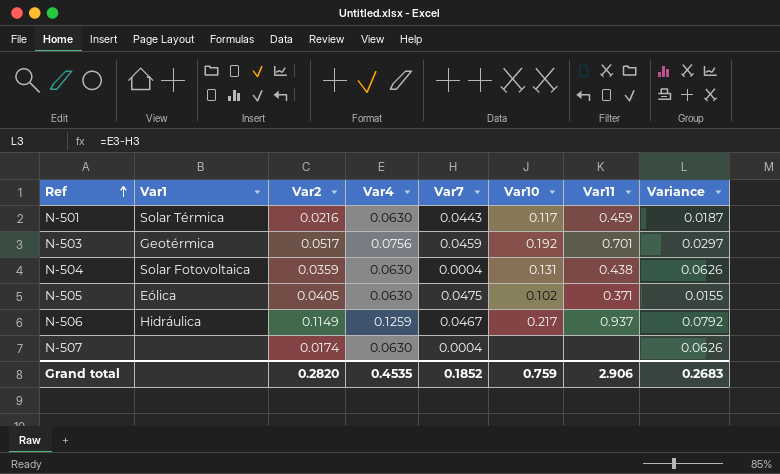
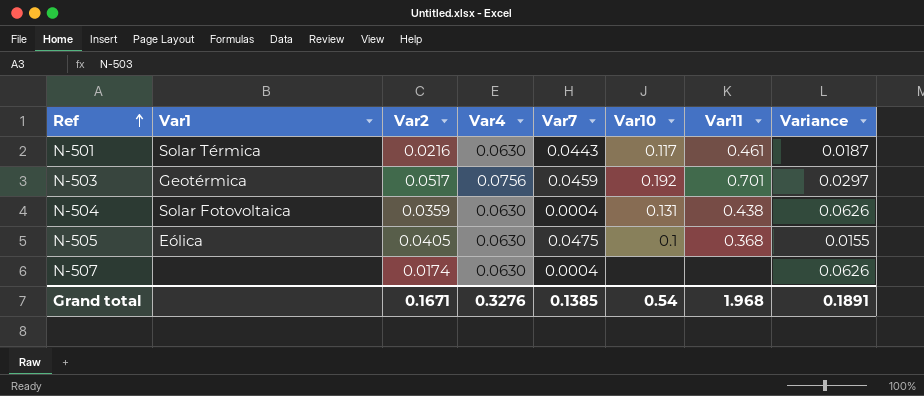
row N-506: Hidráulica | 0.1149 | 0.1259 | 0.0467 | 0.217 | 0.937 | 0.0792 -> none
N-501 | Var11: 0.459 -> 0.461
N-505 | Var10: 0.102 -> 0.1
N-505 | Var11: 0.371 -> 0.368
Grand total | Var2: 0.2820 -> 0.1671
Grand total | Var4: 0.4535 -> 0.3276
Grand total | Var7: 0.1852 -> 0.1385
Grand total | Var10: 0.759 -> 0.54
Grand total | Var11: 2.906 -> 1.968
Grand total | Variance: 0.2683 -> 0.1891

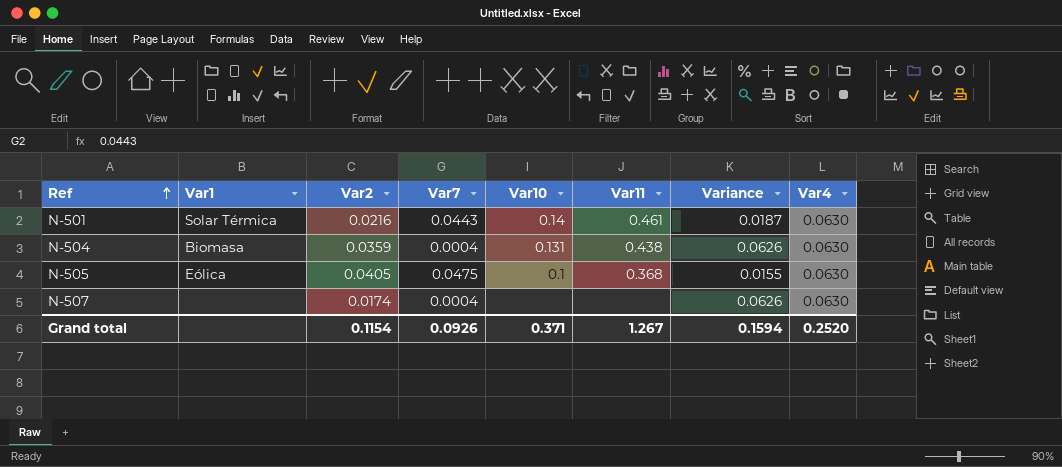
column Var4 | position: 4 -> 8
row N-503: Geotérmica | 0.0517 | 0.0756 | 0.0459 | 0.192 | 0.701 | 0.0297 -> none
N-501 | Var10: 0.117 -> 0.14
N-504 | Var1: Solar Fotovoltaica -> Biomasa
Grand total | Var2: 0.1671 -> 0.1154
Grand total | Var7: 0.1385 -> 0.0926
Grand total | Var10: 0.54 -> 0.371
Grand total | Var11: 1.968 -> 1.267
Grand total | Variance: 0.1891 -> 0.1594
Grand total | Var4: 0.3276 -> 0.2520

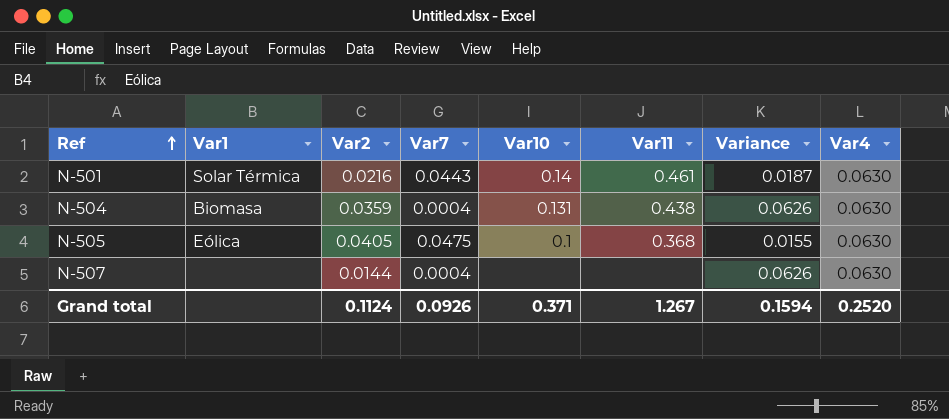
N-507 | Var2: 0.0174 -> 0.0144
Grand total | Var2: 0.1154 -> 0.1124

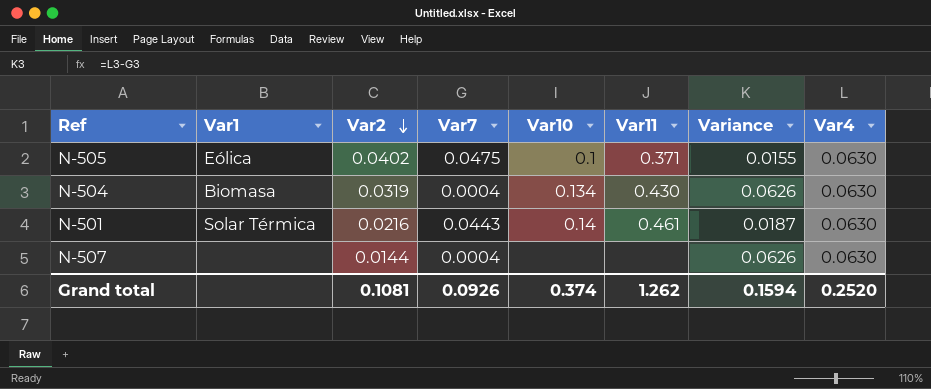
row order: Ref ascending -> Var2 descending
N-505 | Var2: 0.0405 -> 0.0402
N-505 | Var11: 0.368 -> 0.371
N-504 | Var2: 0.0359 -> 0.0319
N-504 | Var10: 0.131 -> 0.134
N-504 | Var11: 0.438 -> 0.430
Grand total | Var2: 0.1124 -> 0.1081
Grand total | Var10: 0.371 -> 0.374
Grand total | Var11: 1.267 -> 1.262

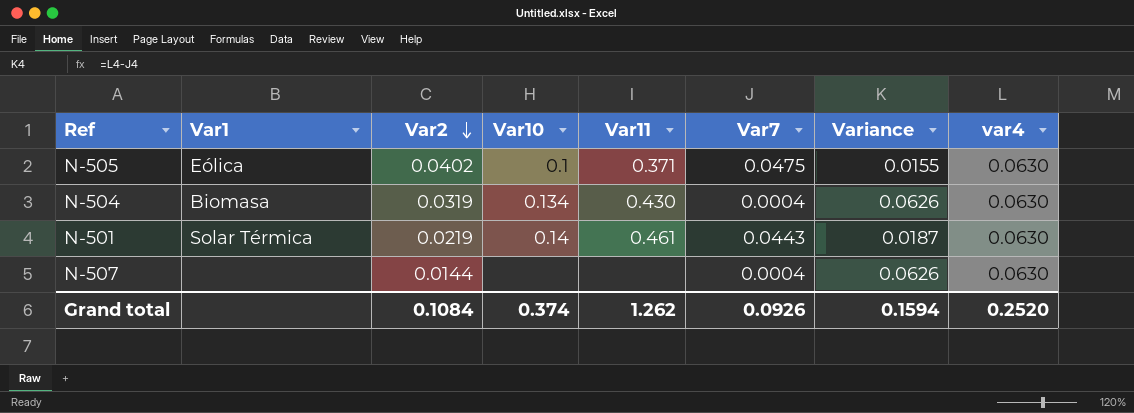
column Var7 | position: 4 -> 6
column name: Var4 -> var4
N-501 | Var2: 0.0216 -> 0.0219
Grand total | Var2: 0.1081 -> 0.1084

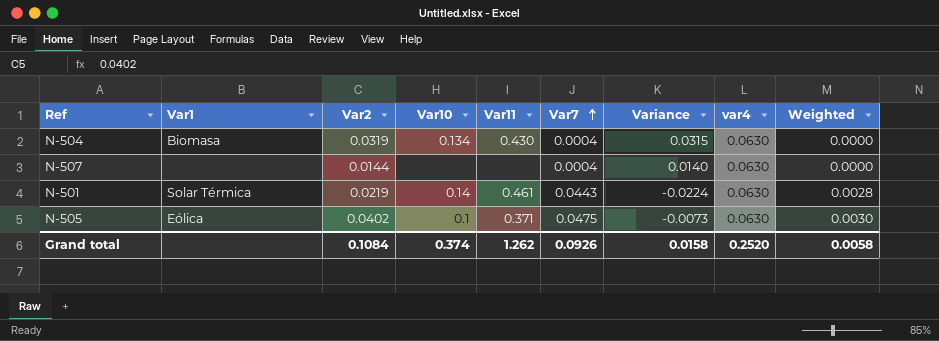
row order: Var2 descending -> Var7 ascending
column Variance | formula: [var4] - [Var7] -> [Var2] - [Var7]
column Weighted | formula: none -> [Var7] * [var4]
Grand total | Variance: 0.1594 -> 0.0158

